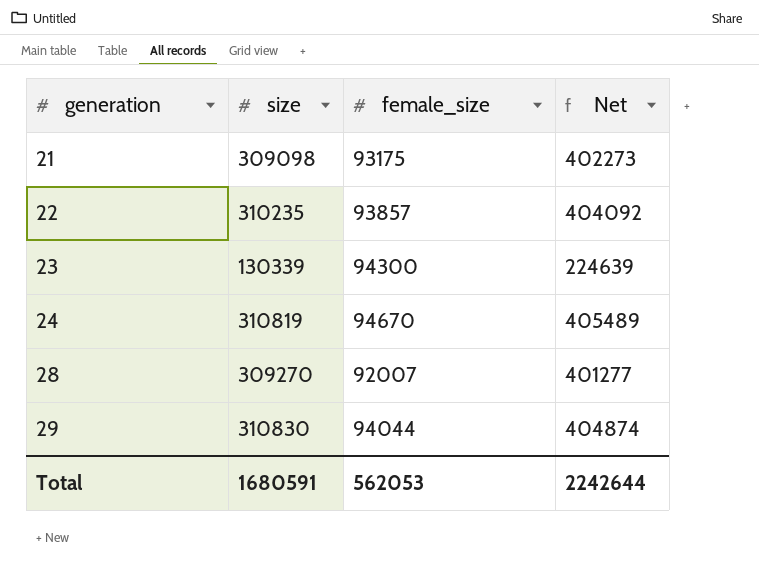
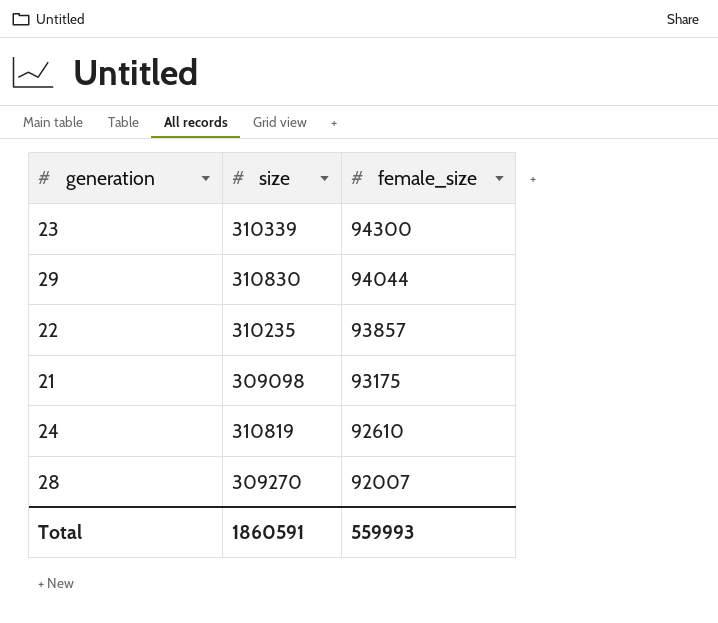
row order: generation ascending -> female_size descending
column Net | formula: [size] + [female_size] -> none
23 | size: 130339 -> 310339
24 | female_size: 94670 -> 92610
Total | size: 1680591 -> 1860591
Total | female_size: 562053 -> 559993

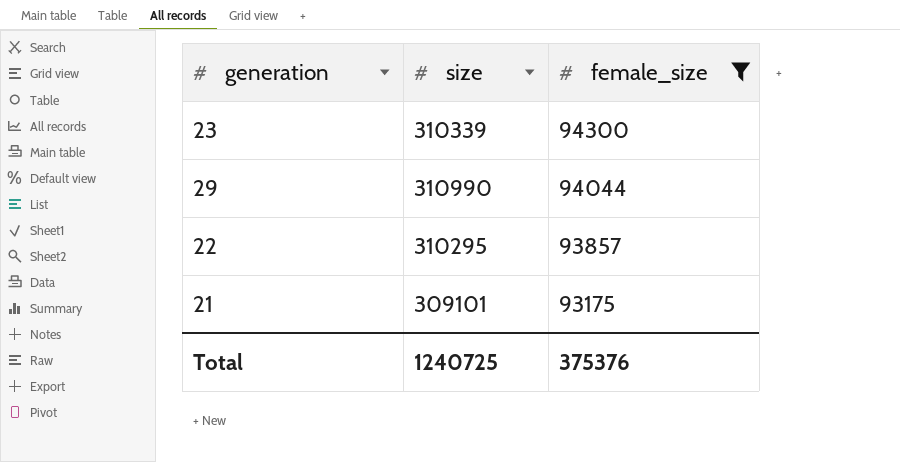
filter: none -> female_size >= 93175
29 | size: 310830 -> 310990
22 | size: 310235 -> 310295
21 | size: 309098 -> 309101
Total | size: 1860591 -> 1240725
Total | female_size: 559993 -> 375376

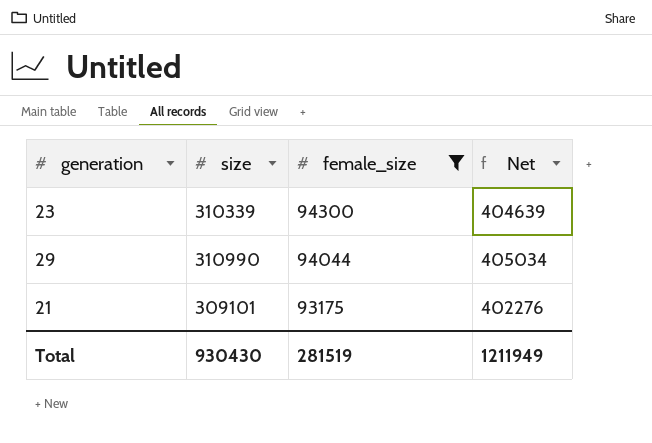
column Net | formula: none -> [size] + [female_size]
row 22: 310295 | 93857 -> none
Total | size: 1240725 -> 930430
Total | female_size: 375376 -> 281519

